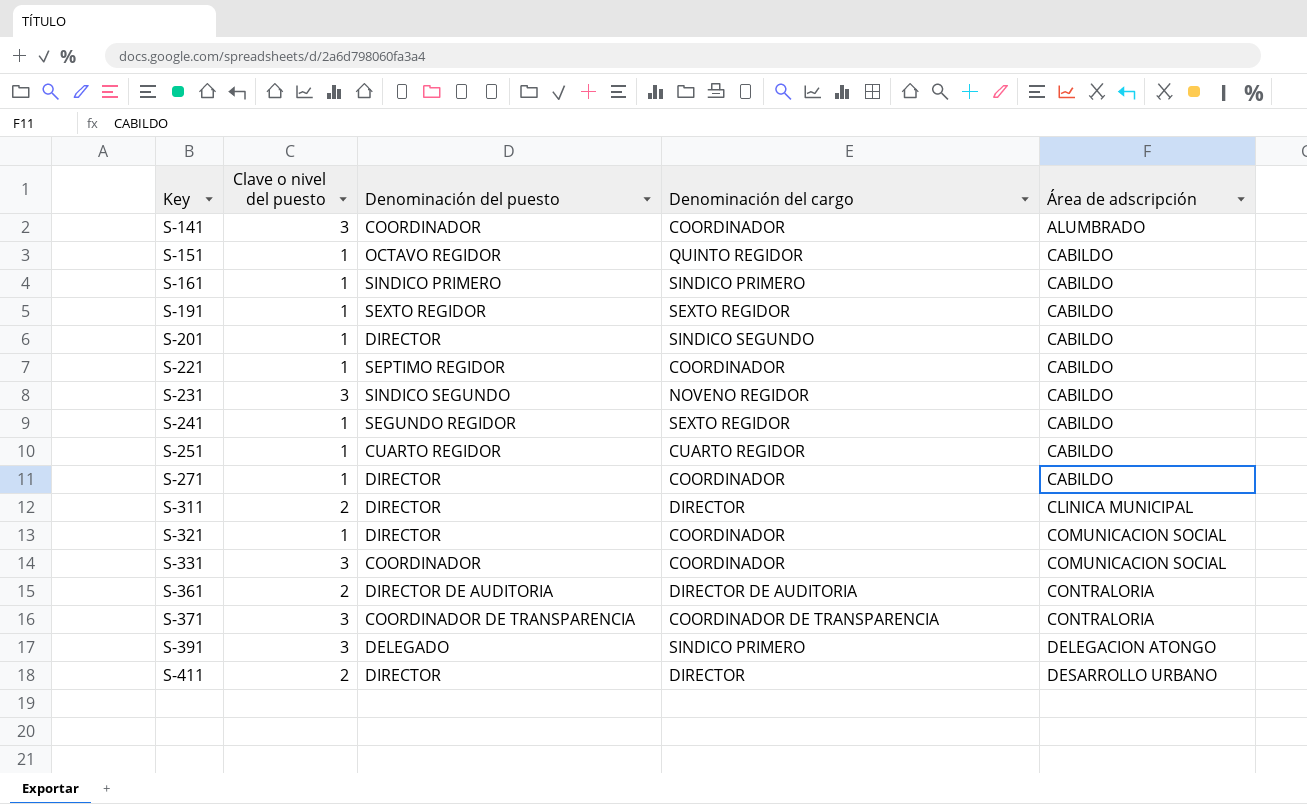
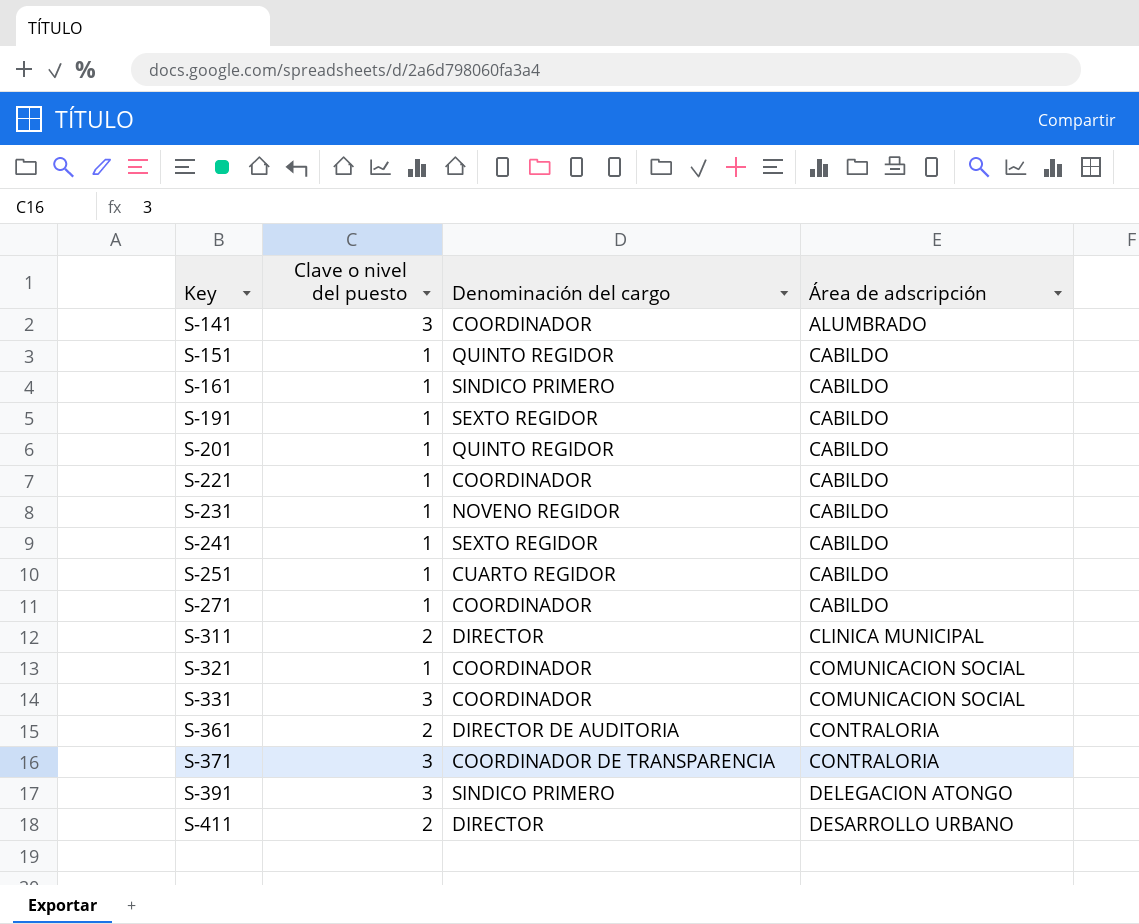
column Denominación del puesto | position: 3 -> none
S-201 | Denominación del cargo: SINDICO SEGUNDO -> QUINTO REGIDOR
S-231 | Clave o nivel del puesto: 3 -> 1

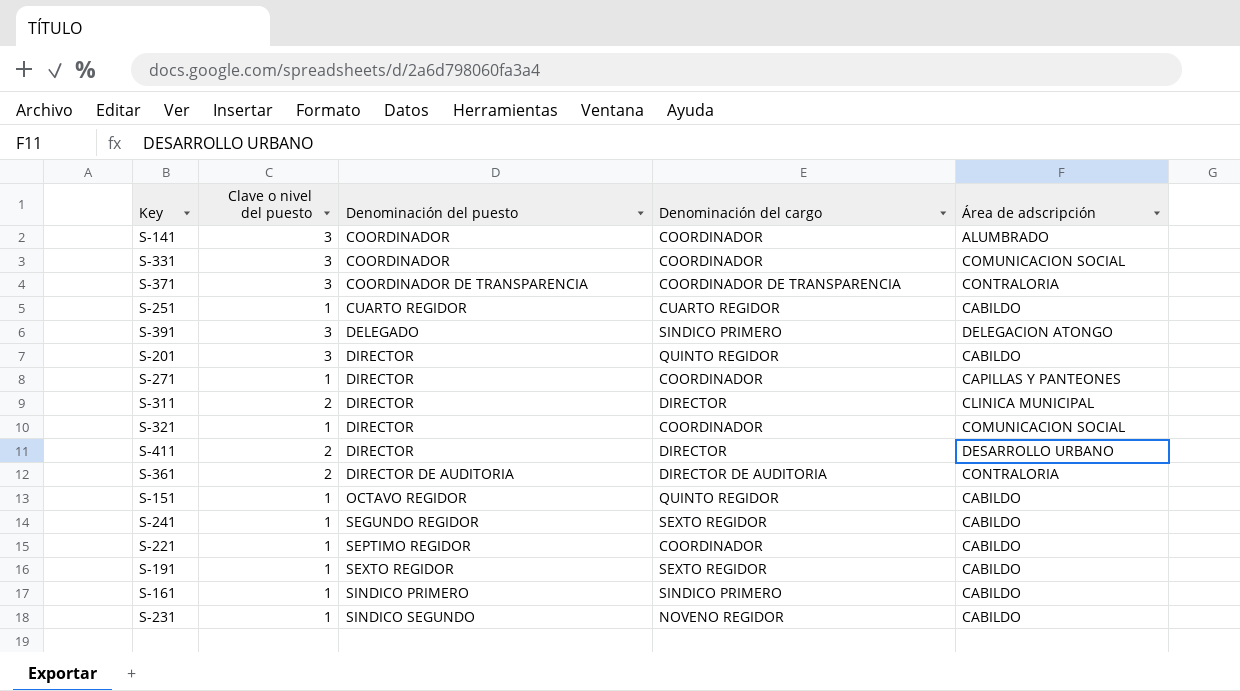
row order: Key ascending -> Denominación del puesto ascending
column Denominación del puesto | position: none -> 3
S-201 | Clave o nivel del puesto: 1 -> 3
S-271 | Área de adscripción: CABILDO -> CAPILLAS Y PANTEONES

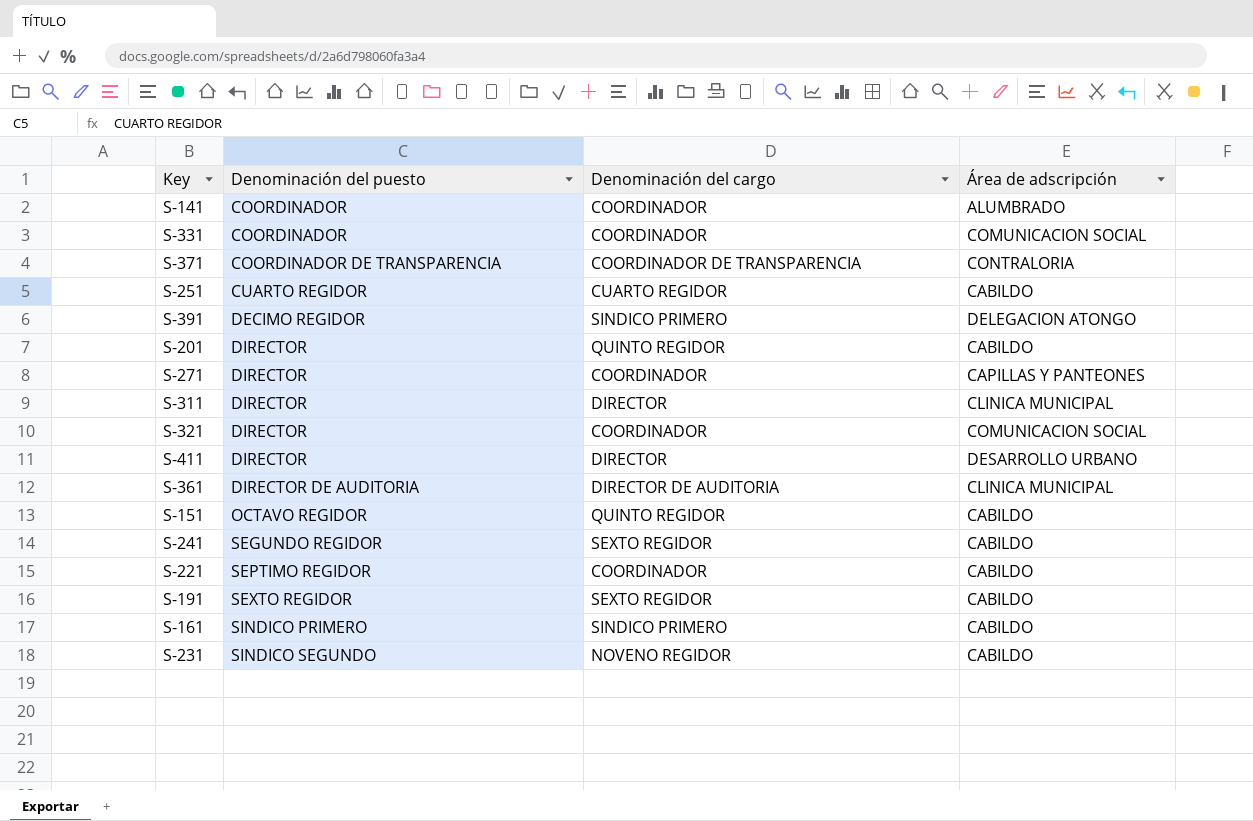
column Clave o nivel del puesto | position: 2 -> none
S-391 | Denominación del puesto: DELEGADO -> DECIMO REGIDOR
S-361 | Área de adscripción: CONTRALORIA -> CLINICA MUNICIPAL

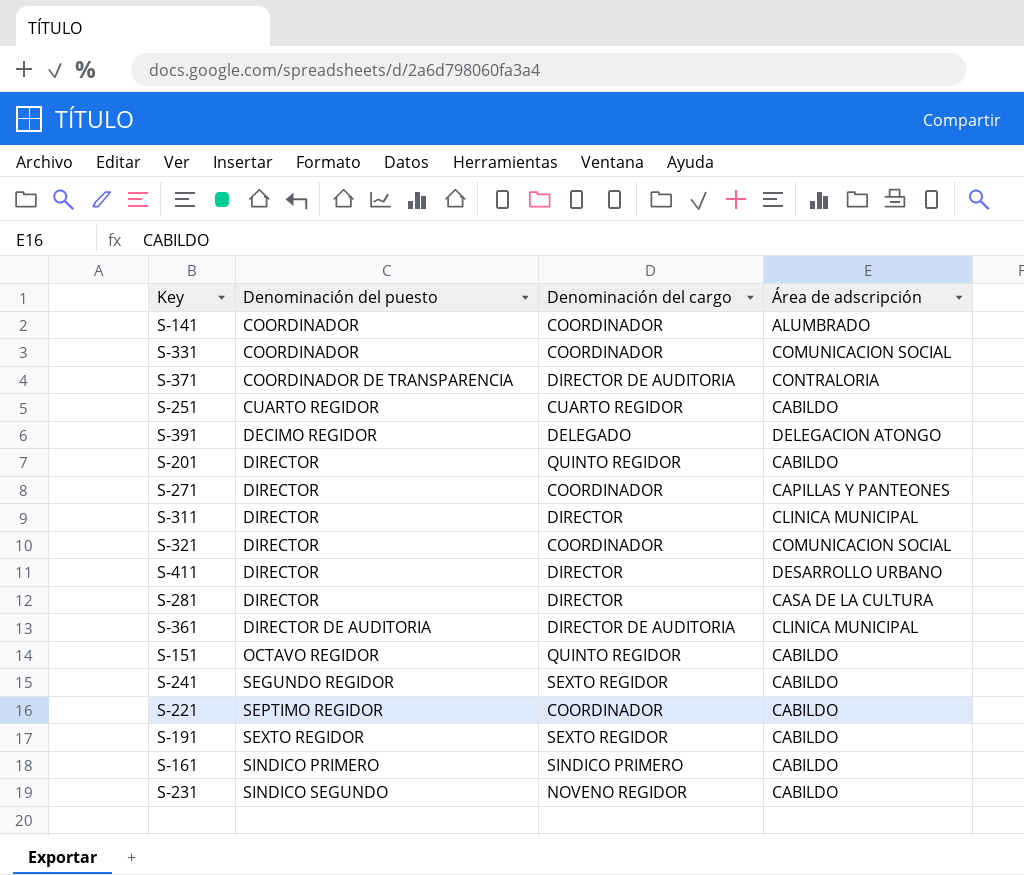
S-371 | Denominación del cargo: COORDINADOR DE TRANSPARENCIA -> DIRECTOR DE AUDITORIA
S-391 | Denominación del cargo: SINDICO PRIMERO -> DELEGADO
row S-281: none -> DIRECTOR | DIRECTOR | CASA DE LA CULTURA

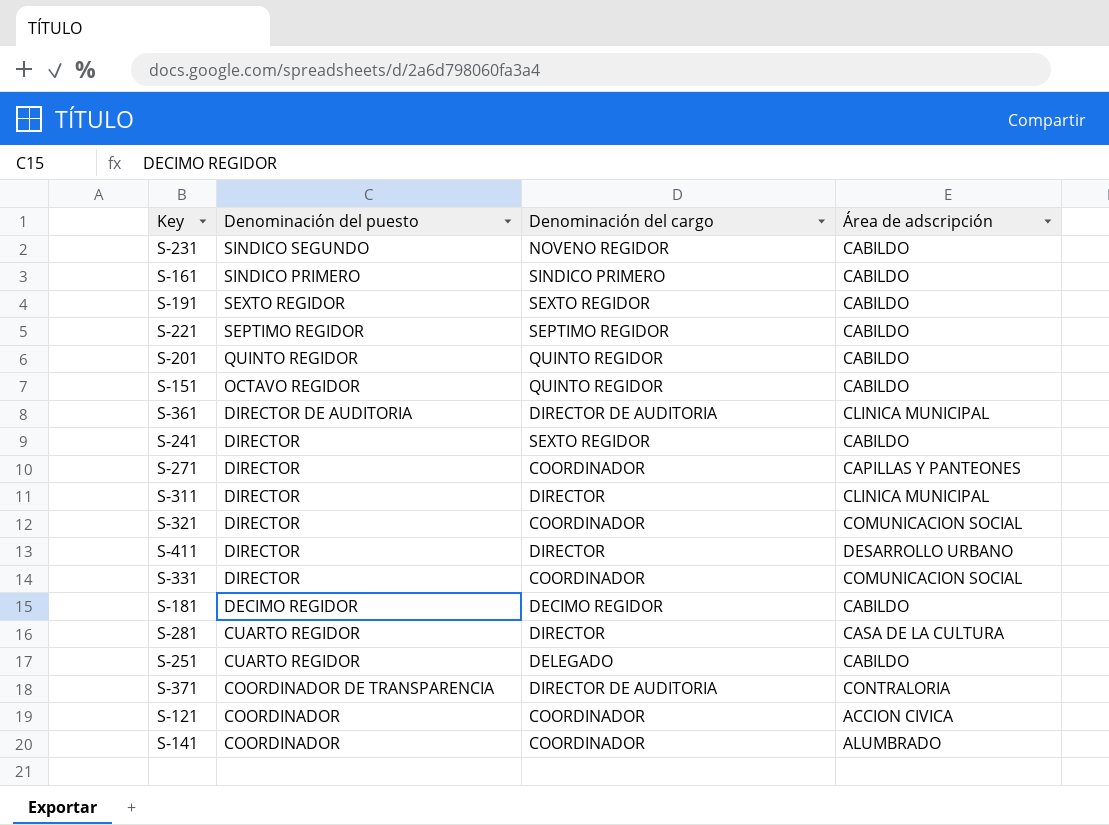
row order: Denominación del puesto ascending -> Denominación del puesto descending
row S-391: DECIMO REGIDOR | DELEGADO | DELEGACION ATONGO -> none
S-221 | Denominación del cargo: COORDINADOR -> SEPTIMO REGIDOR
S-201 | Denominación del puesto: DIRECTOR -> QUINTO REGIDOR
S-241 | Denominación del puesto: SEGUNDO REGIDOR -> DIRECTOR
S-331 | Denominación del puesto: COORDINADOR -> DIRECTOR
row S-181: none -> DECIMO REGIDOR | DECIMO REGIDOR | CABILDO
S-281 | Denominación del puesto: DIRECTOR -> CUARTO REGIDOR
S-251 | Denominación del cargo: CUARTO REGIDOR -> DELEGADO
row S-121: none -> COORDINADOR | COORDINADOR | ACCION CIVICA

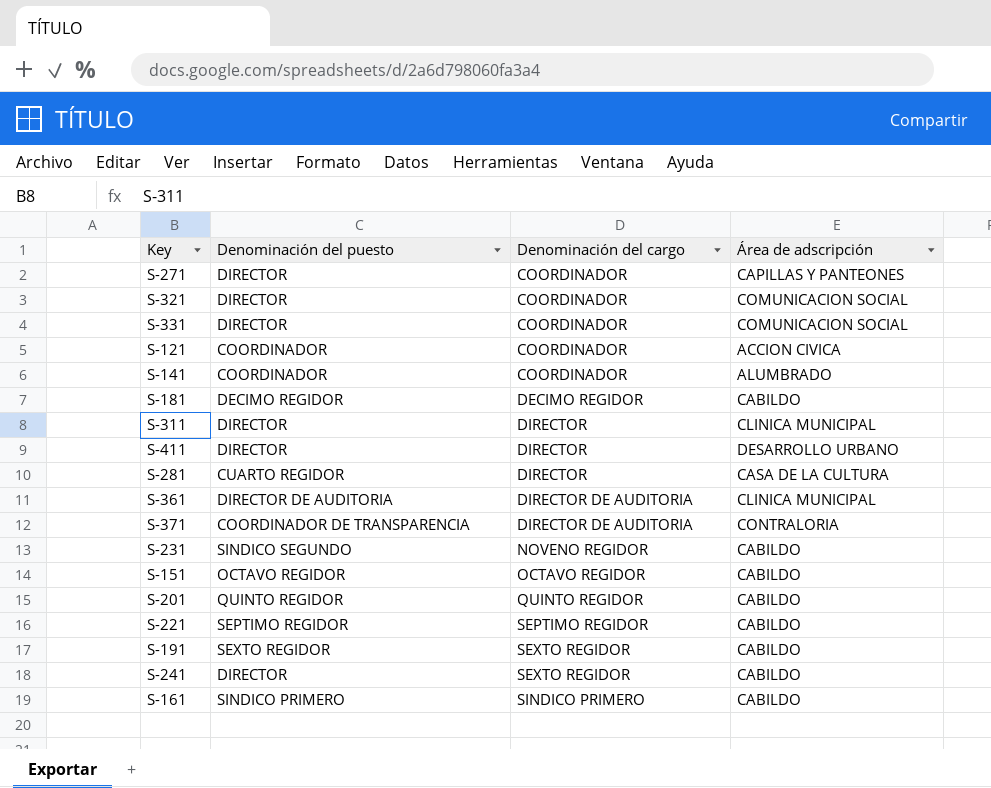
row order: Denominación del puesto descending -> Denominación del cargo ascending
row S-251: CUARTO REGIDOR | DELEGADO | CABILDO -> none
S-151 | Denominación del cargo: QUINTO REGIDOR -> OCTAVO REGIDOR

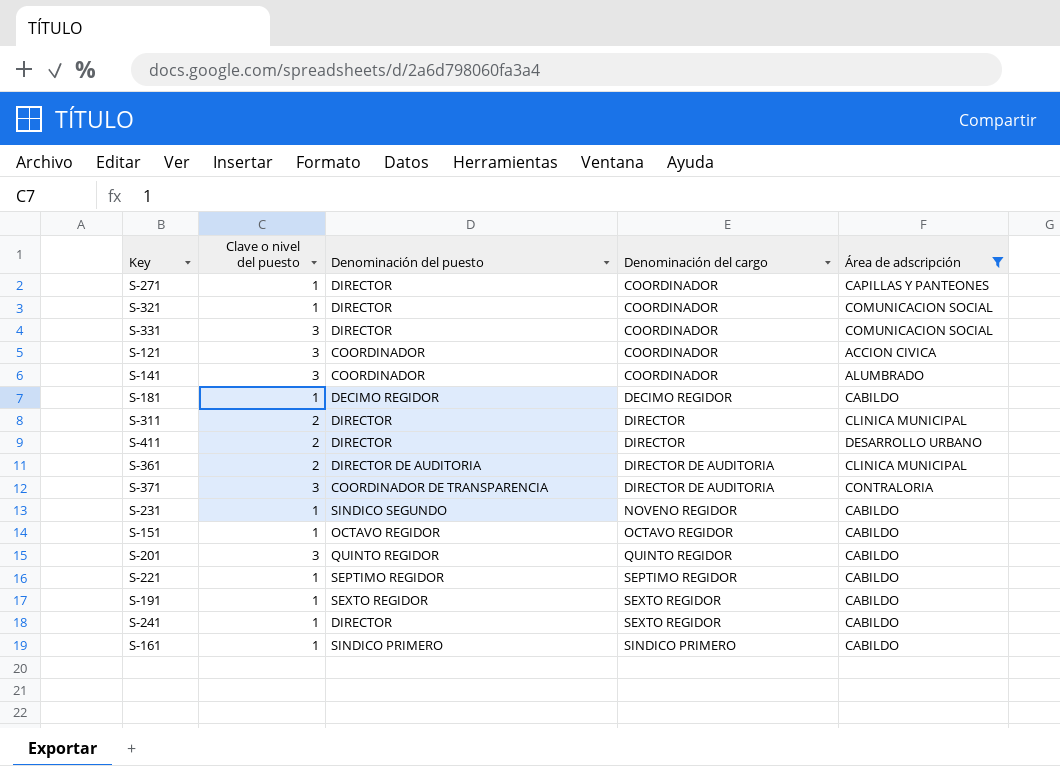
filter: none -> Área de adscripción != CASA DE LA CULTURA
column Clave o nivel del puesto | position: none -> 2

